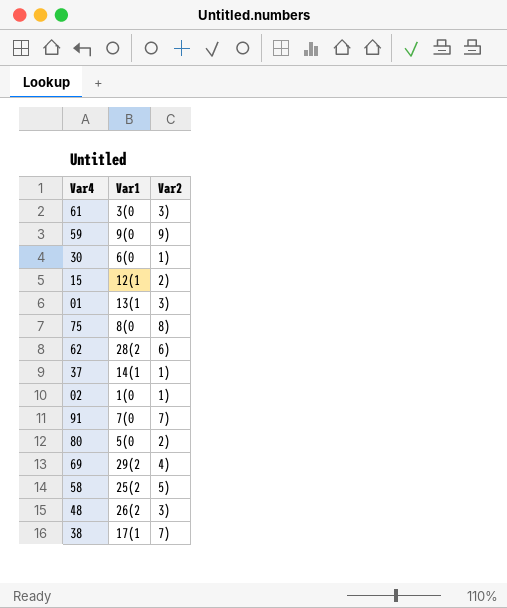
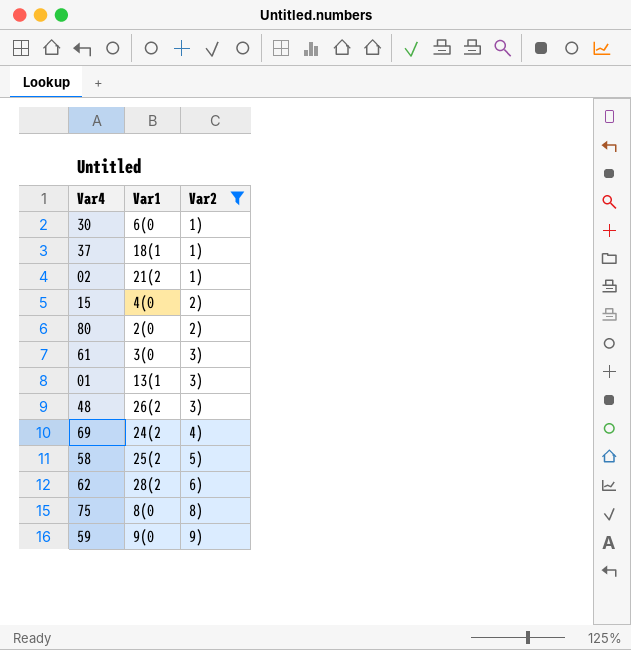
filter: none -> Var2 != 7)
row order: none -> Var2 ascending
37 | Var1: 14(1 -> 18(1
02 | Var1: 1(0 -> 21(2
15 | Var1: 12(1 -> 4(0
80 | Var1: 5(0 -> 2(0
69 | Var1: 29(2 -> 24(2

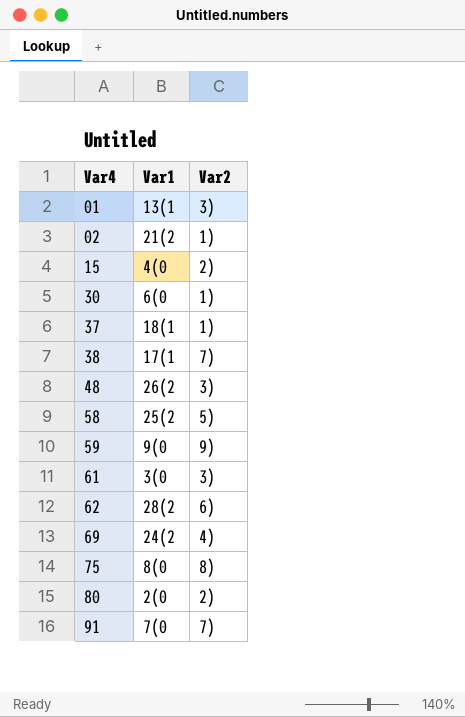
filter: Var2 != 7) -> none
row order: Var2 ascending -> Var4 ascending

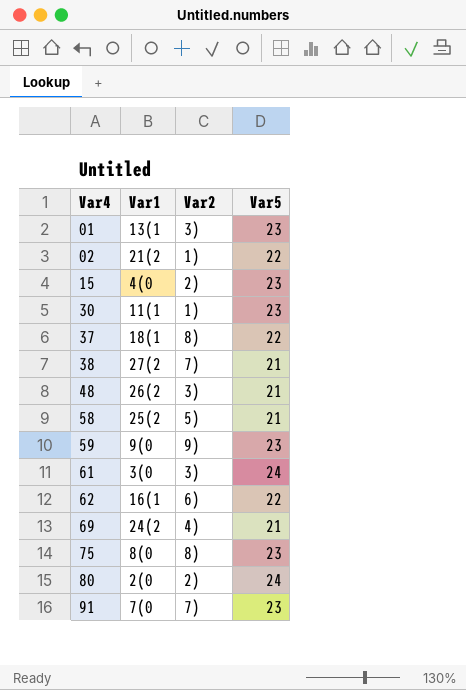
column Var5 | position: none -> 4
30 | Var1: 6(0 -> 11(1
37 | Var2: 1) -> 8)
38 | Var1: 17(1 -> 27(2
62 | Var1: 28(2 -> 16(1

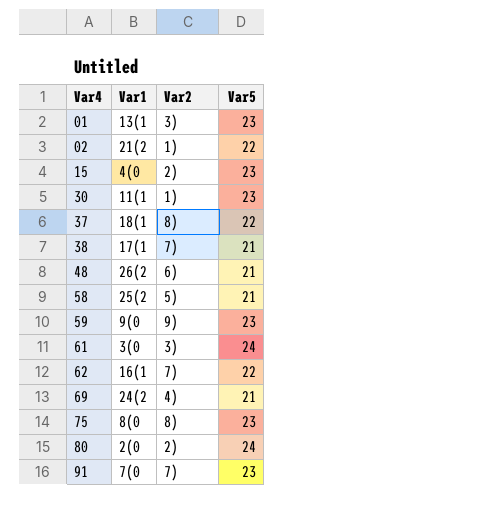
38 | Var1: 27(2 -> 17(1
48 | Var2: 3) -> 6)
62 | Var2: 6) -> 7)

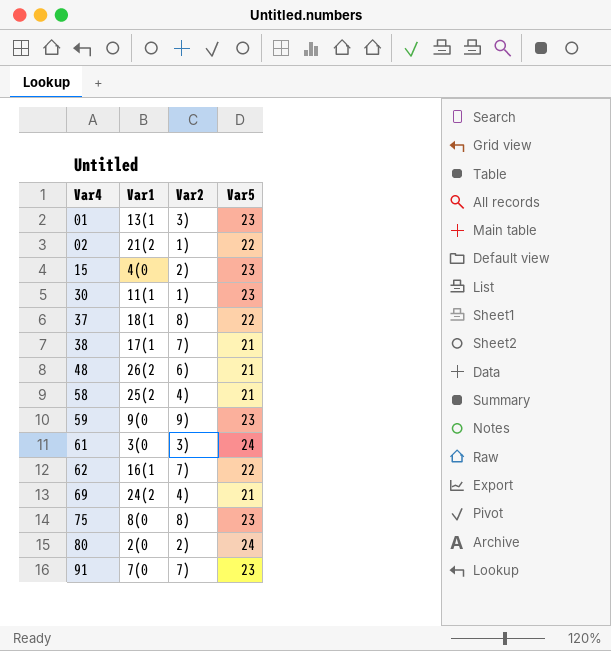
58 | Var2: 5) -> 4)

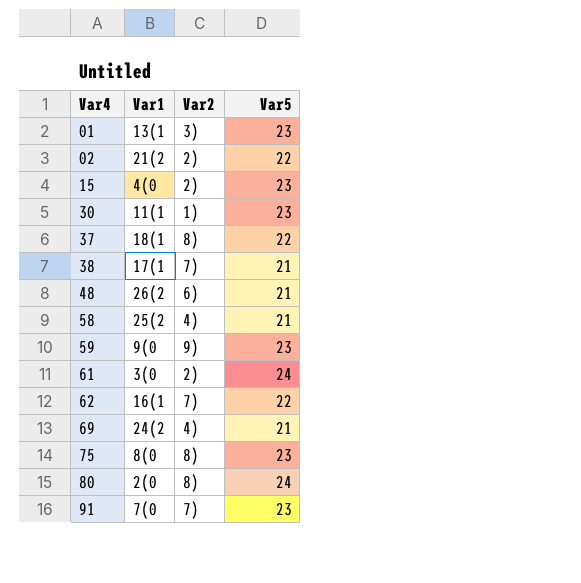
02 | Var2: 1) -> 2)
61 | Var2: 3) -> 2)
80 | Var2: 2) -> 8)

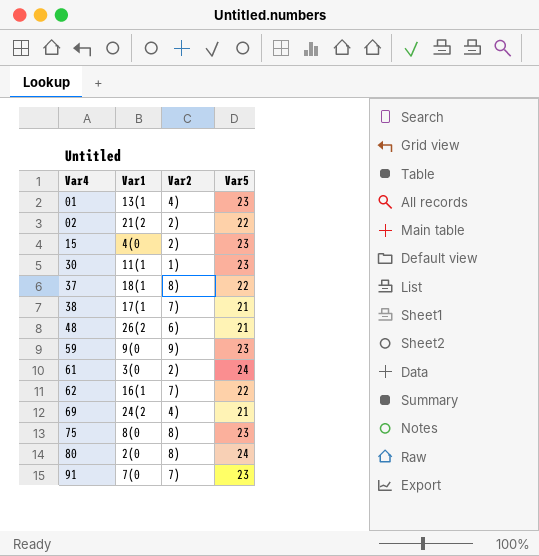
row 58: 25(2 | 4) | 21 -> none
01 | Var2: 3) -> 4)

